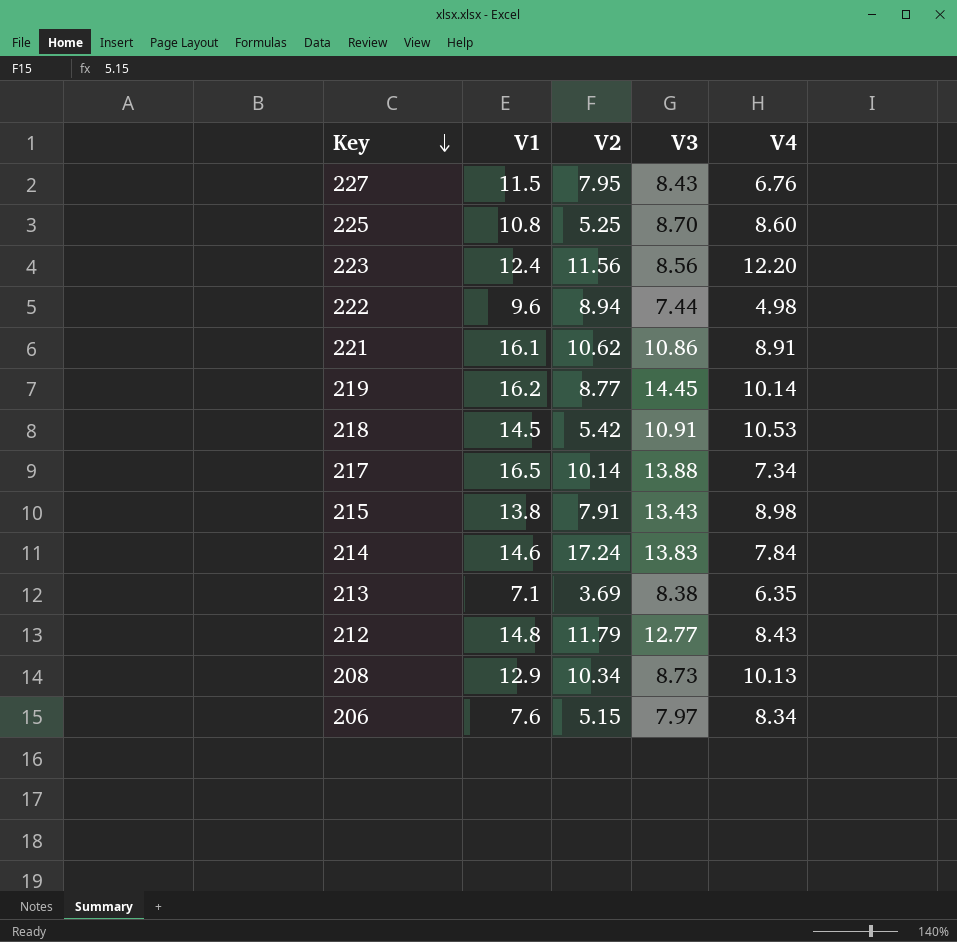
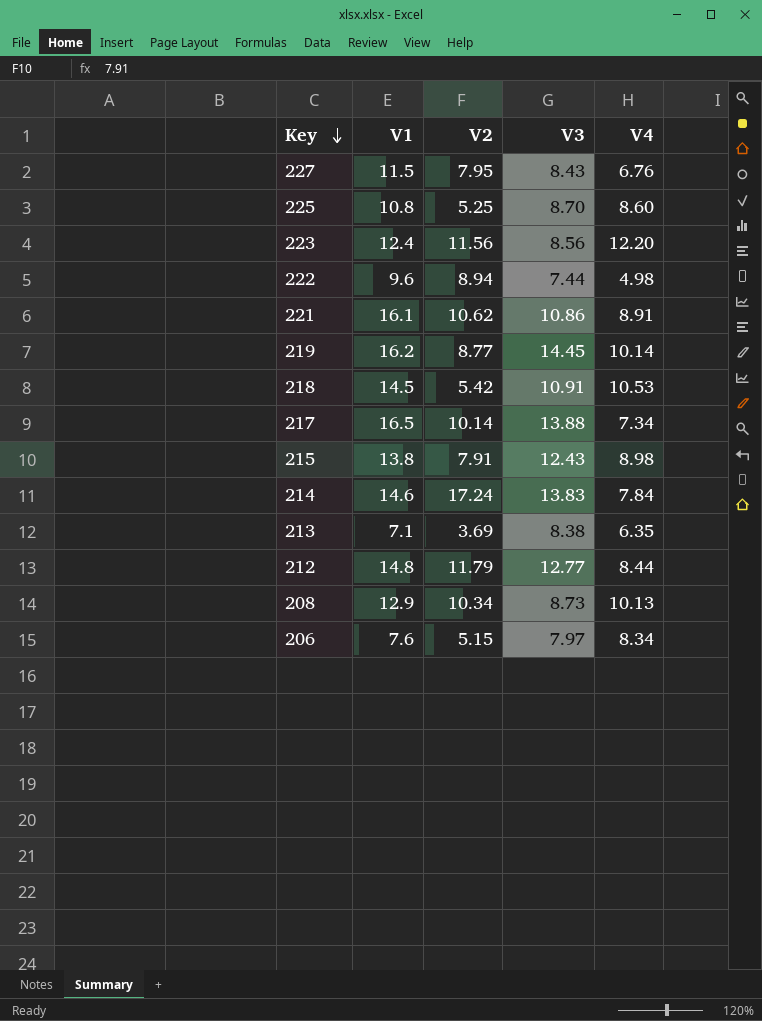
215 | V3: 13.43 -> 12.43
212 | V4: 8.43 -> 8.44

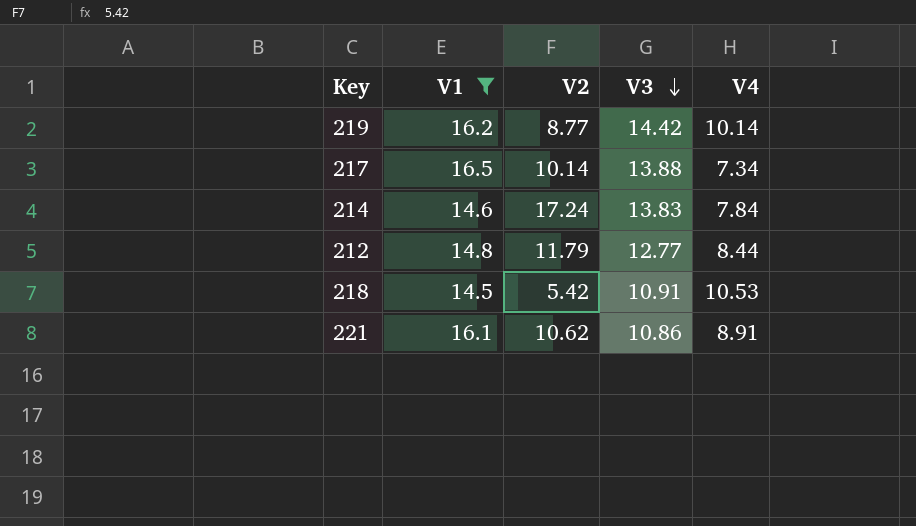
filter: none -> V1 >= 14.5
row order: Key descending -> V3 descending
219 | V3: 14.45 -> 14.42

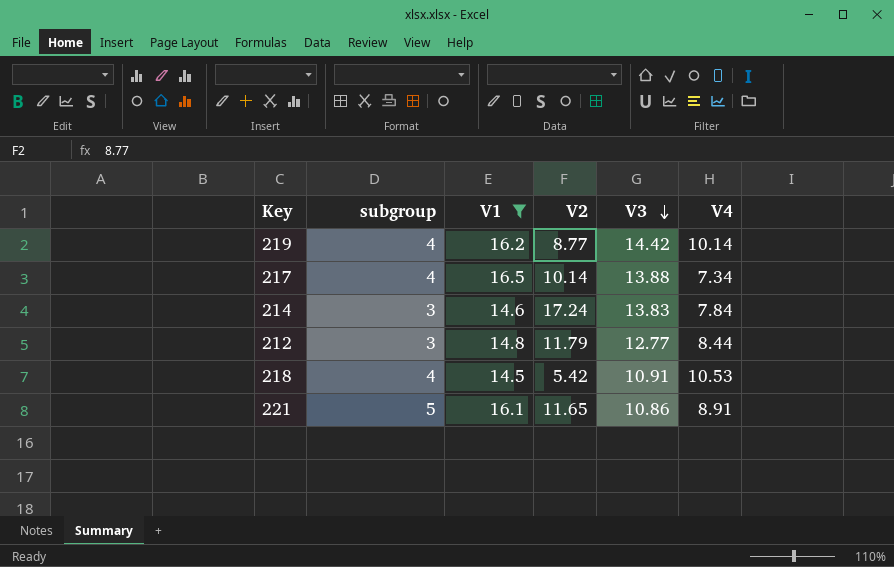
column subgroup | position: none -> 2
221 | V2: 10.62 -> 11.65

